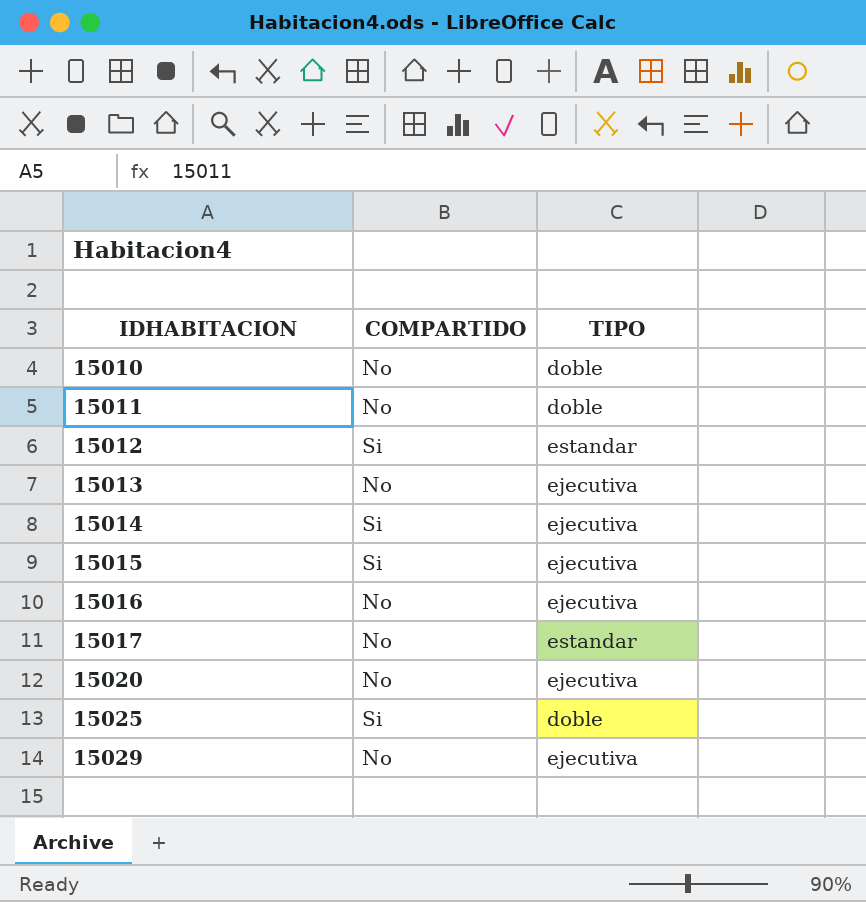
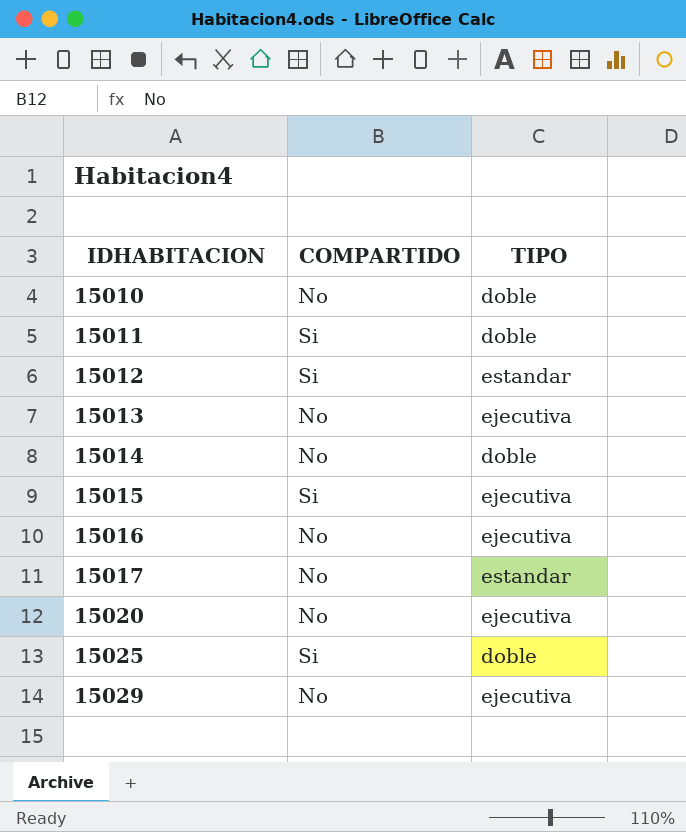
15011 | COMPARTIDO: No -> Si
15014 | COMPARTIDO: Si -> No
15014 | TIPO: ejecutiva -> doble

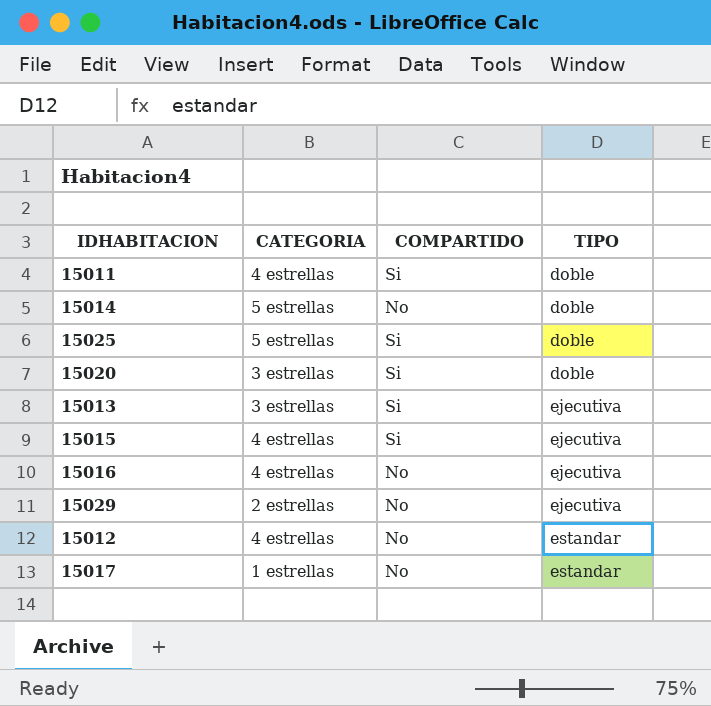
row order: IDHABITACION ascending -> TIPO ascending
column CATEGORIA | position: none -> 2
row 15010: No | doble -> none
15020 | COMPARTIDO: No -> Si
15020 | TIPO: ejecutiva -> doble
15013 | COMPARTIDO: No -> Si
15012 | COMPARTIDO: Si -> No

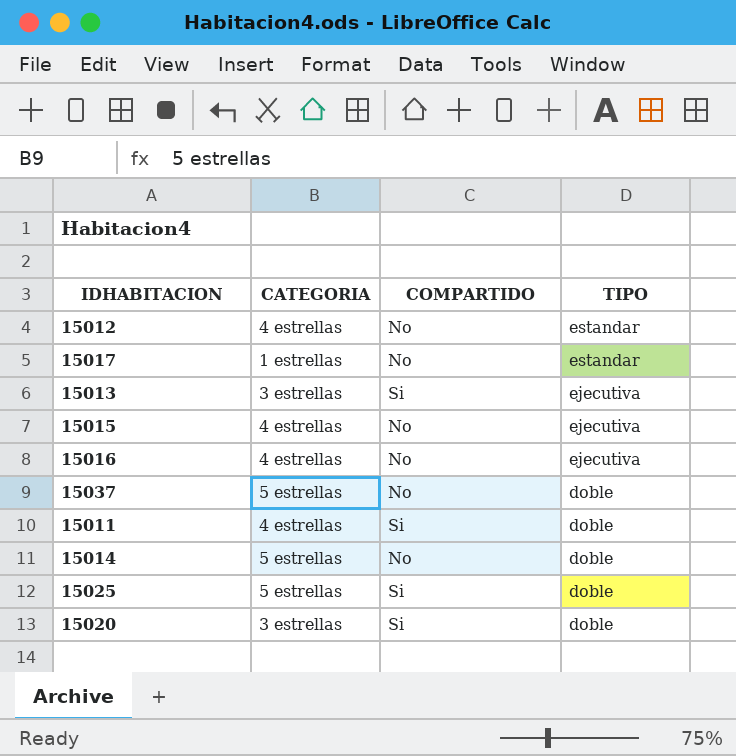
row order: TIPO ascending -> TIPO descending
row 15029: 2 estrellas | No | ejecutiva -> none
15015 | COMPARTIDO: Si -> No
row 15037: none -> 5 estrellas | No | doble

